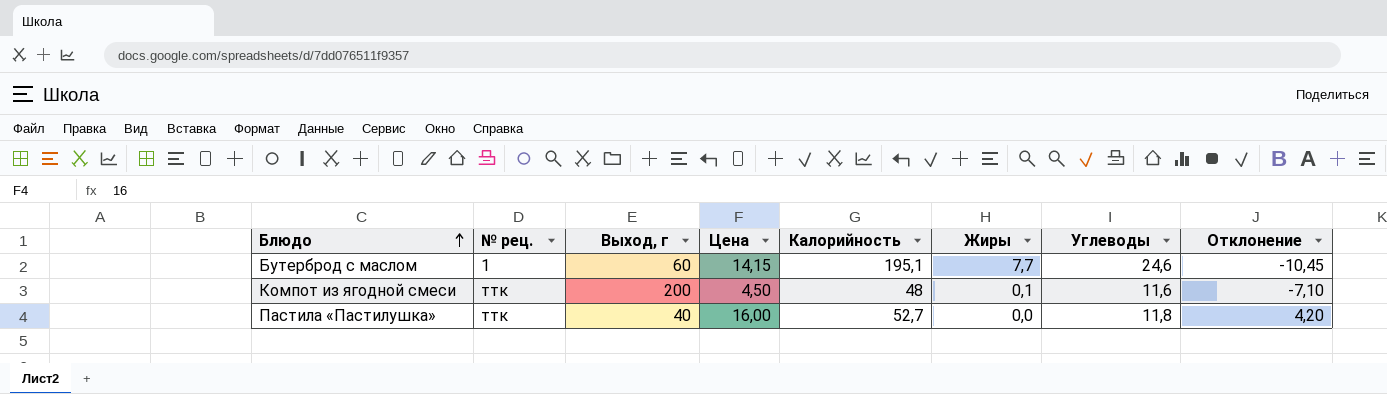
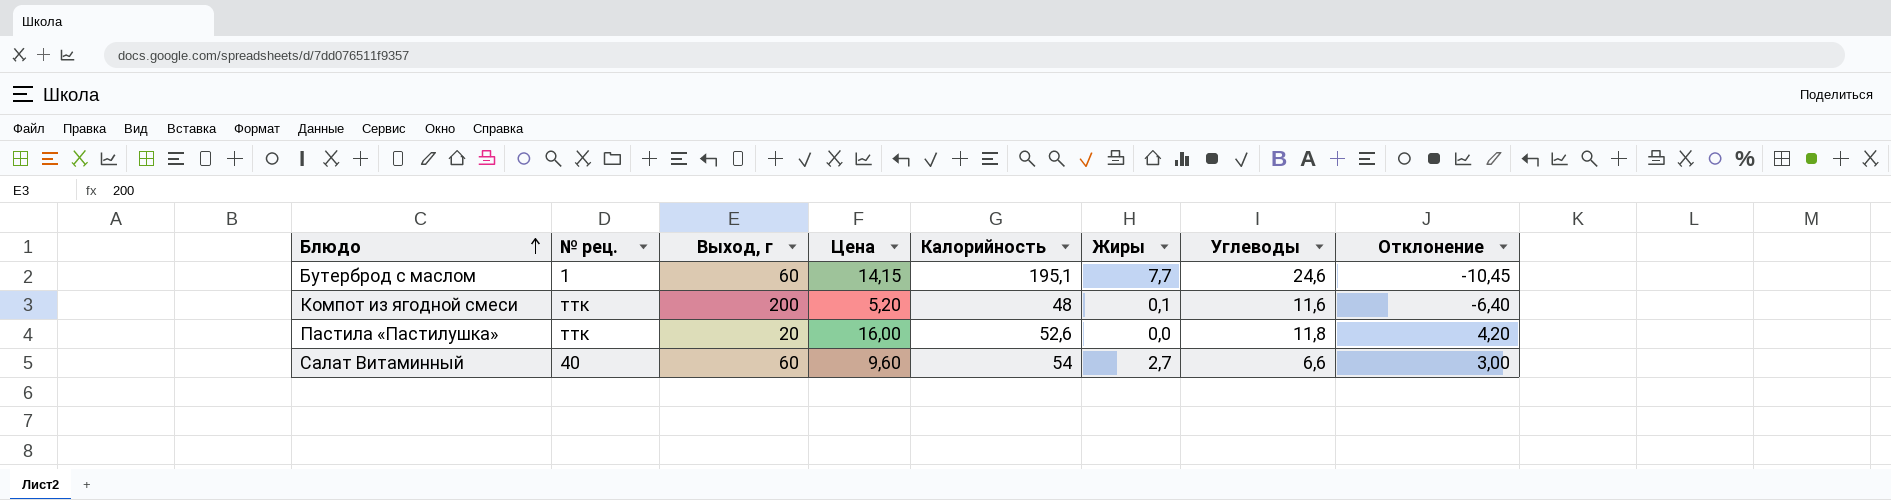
Компот из ягодной смеси | Цена: 4,50 -> 5,20
Компот из ягодной смеси | Отклонение: -7,10 -> -6,40
Пастила «Пастилушка» | Выход, г: 40 -> 20
Пастила «Пастилушка» | Калорийность: 52,7 -> 52,6
row Салат Витаминный: none -> 40 | 60 | 9,60 | 54 | 2,7 | 6,6 | 3,00

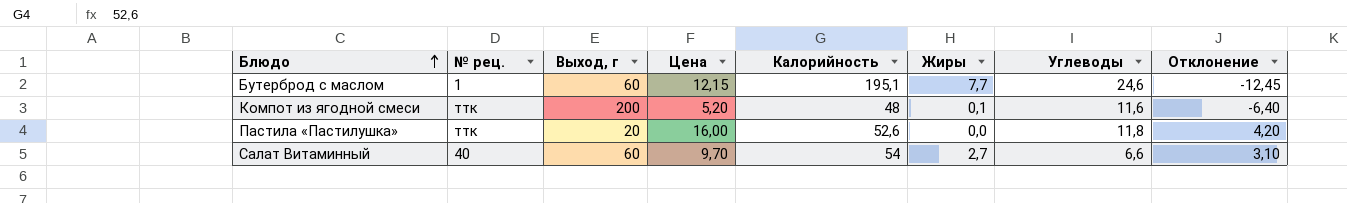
Бутерброд с маслом | Цена: 14,15 -> 12,15
Бутерброд с маслом | Отклонение: -10,45 -> -12,45
Салат Витаминный | Цена: 9,60 -> 9,70
Салат Витаминный | Отклонение: 3,00 -> 3,10

